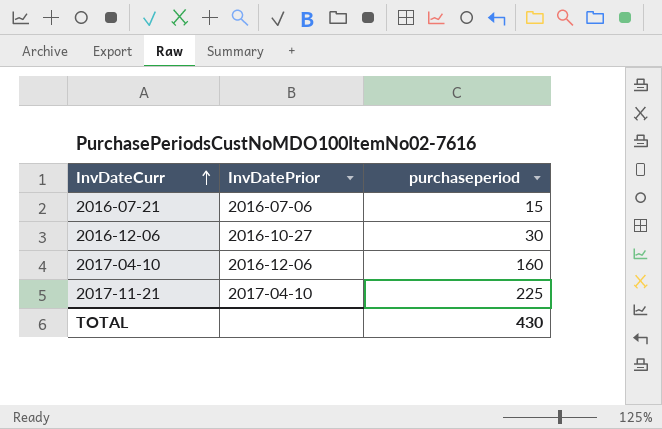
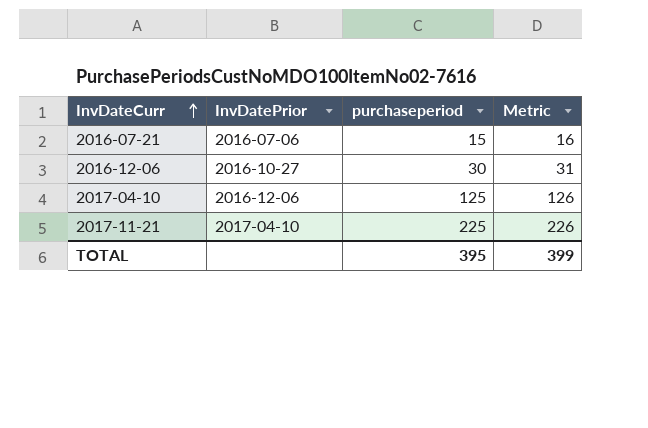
column Metric | formula: none -> [purchaseperiod] + 1
2017-04-10 | purchaseperiod: 160 -> 125
TOTAL | purchaseperiod: 430 -> 395

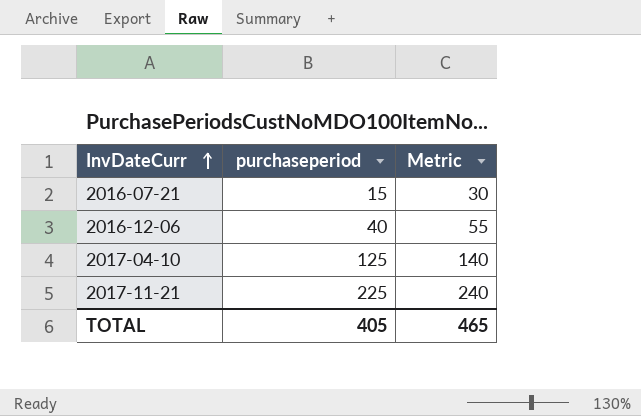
column InvDatePrior | position: 2 -> none
column Metric | formula: [purchaseperiod] + 1 -> [purchaseperiod] + 15
2016-12-06 | purchaseperiod: 30 -> 40
TOTAL | purchaseperiod: 395 -> 405
TOTAL | Metric: 399 -> 465

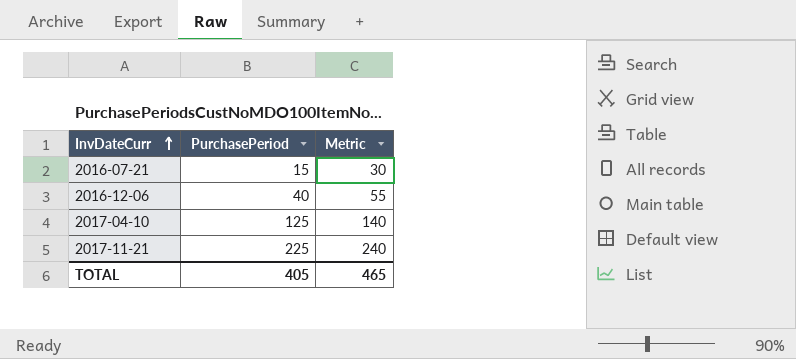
column name: purchaseperiod -> PurchasePeriod

